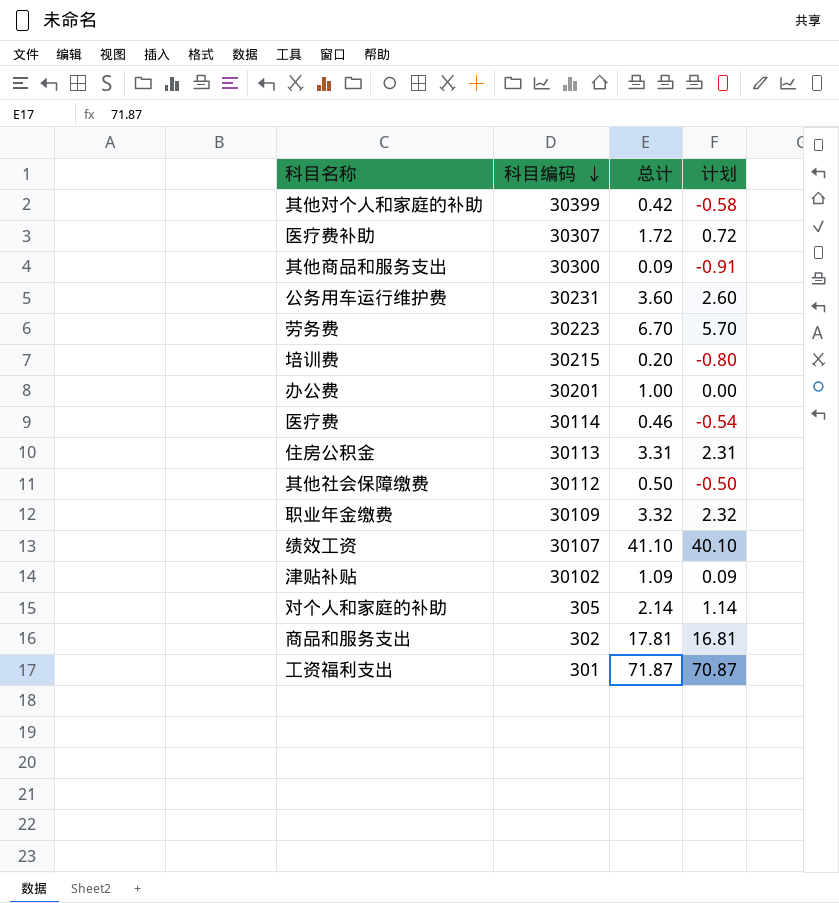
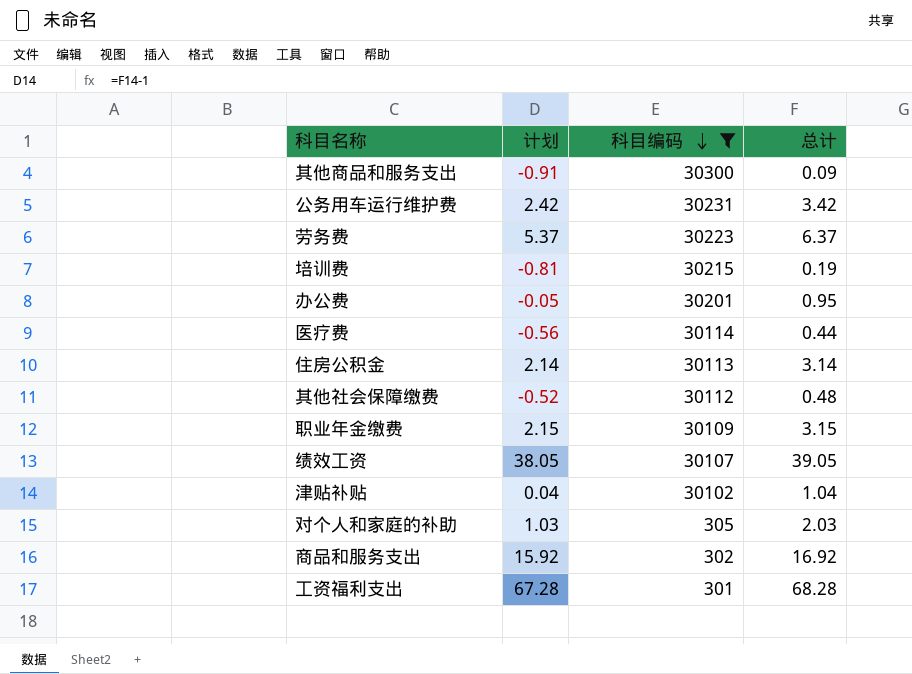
filter: none -> 科目编码 <= 30300
column 计划 | position: 4 -> 2
公务用车运行维护费 | 计划: 2.60 -> 2.42
公务用车运行维护费 | 总计: 3.60 -> 3.42
劳务费 | 计划: 5.70 -> 5.37
劳务费 | 总计: 6.70 -> 6.37
培训费 | 计划: -0.80 -> -0.81
培训费 | 总计: 0.20 -> 0.19
办公费 | 计划: 0.00 -> -0.05
办公费 | 总计: 1.00 -> 0.95
医疗费 | 计划: -0.54 -> -0.56
医疗费 | 总计: 0.46 -> 0.44
住房公积金 | 计划: 2.31 -> 2.14
住房公积金 | 总计: 3.31 -> 3.14
其他社会保障缴费 | 计划: -0.50 -> -0.52
其他社会保障缴费 | 总计: 0.50 -> 0.48
职业年金缴费 | 计划: 2.32 -> 2.15
职业年金缴费 | 总计: 3.32 -> 3.15
绩效工资 | 计划: 40.10 -> 38.05
绩效工资 | 总计: 41.10 -> 39.05
津贴补贴 | 计划: 0.09 -> 0.04
津贴补贴 | 总计: 1.09 -> 1.04
对个人和家庭的补助 | 计划: 1.14 -> 1.03
对个人和家庭的补助 | 总计: 2.14 -> 2.03
商品和服务支出 | 计划: 16.81 -> 15.92
商品和服务支出 | 总计: 17.81 -> 16.92
工资福利支出 | 计划: 70.87 -> 67.28
工资福利支出 | 总计: 71.87 -> 68.28

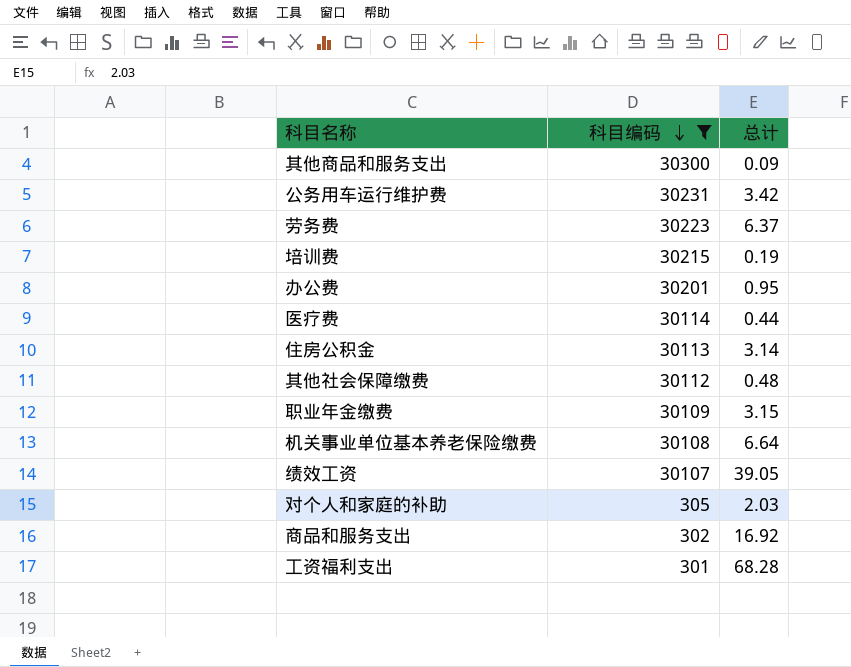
column 计划 | formula: [总计] - 1 -> none
row 津贴补贴: 0.04 | 30102 | 1.04 -> none
row 机关事业单位基本养老保险缴费: none -> 30108 | 6.64

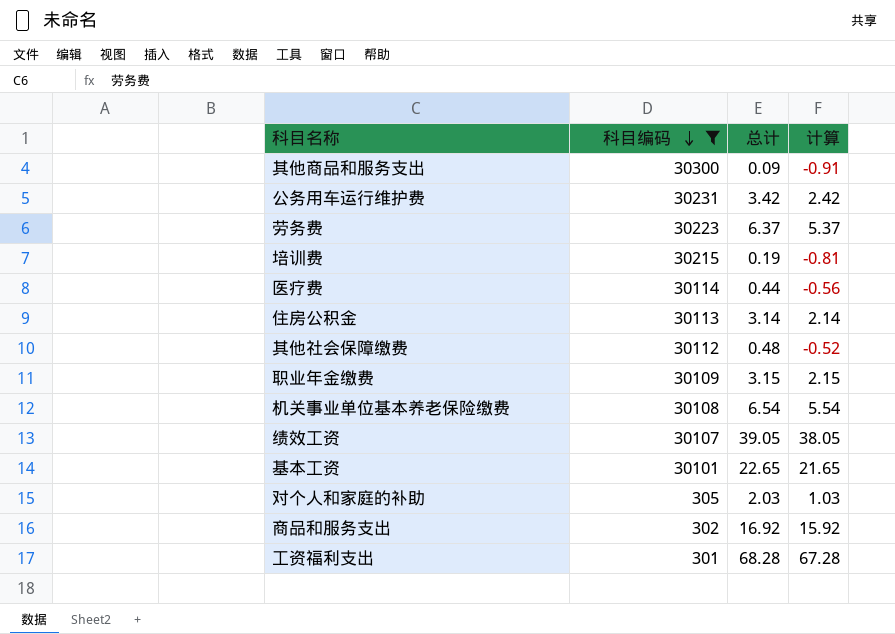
column 计算 | formula: none -> [总计] - 1
row 办公费: 30201 | 0.95 -> none
机关事业单位基本养老保险缴费 | 总计: 6.64 -> 6.54
row 基本工资: none -> 30101 | 22.65 | 21.65

